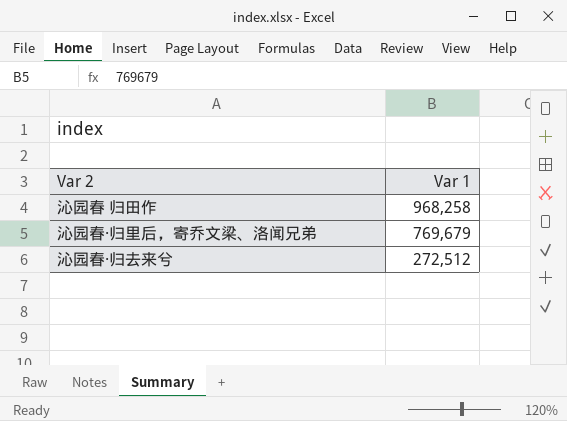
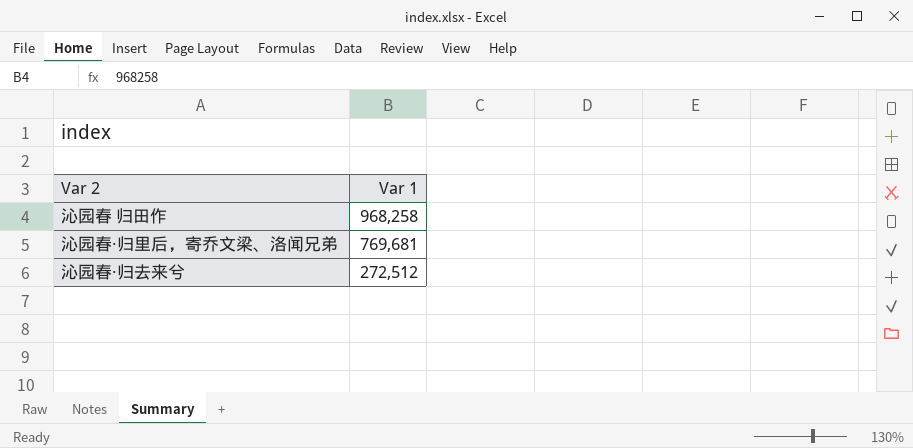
沁园春·归里后，寄乔文梁、洛闻兄弟 | Var 1: 769,679 -> 769,681

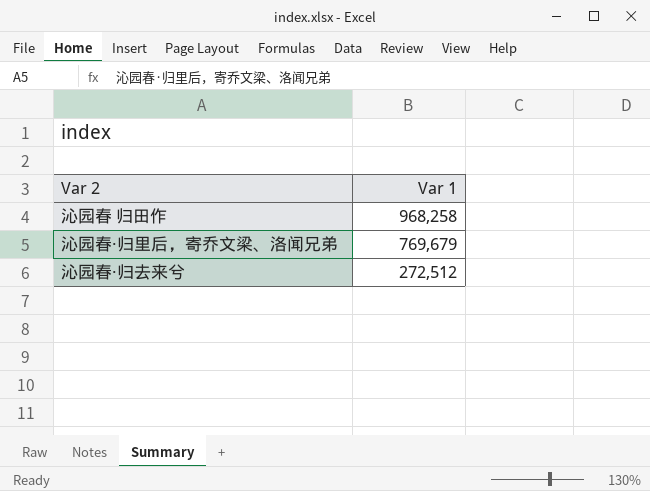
沁园春·归里后，寄乔文梁、洛闻兄弟 | Var 1: 769,681 -> 769,679

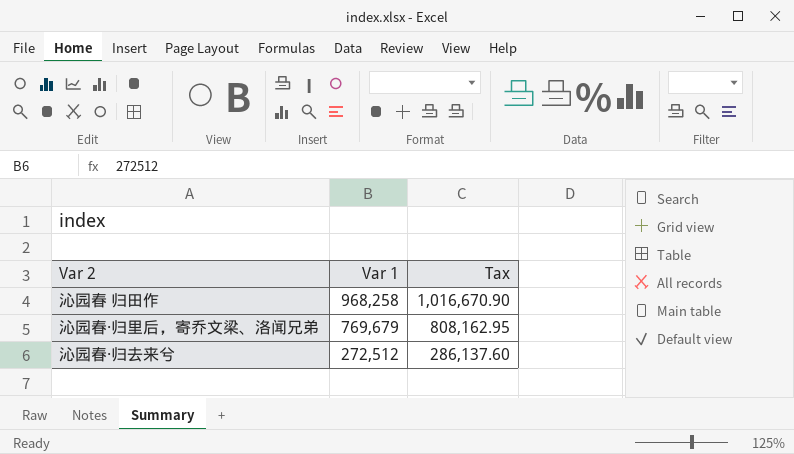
column Tax | formula: none -> [Var 1] * 1.05

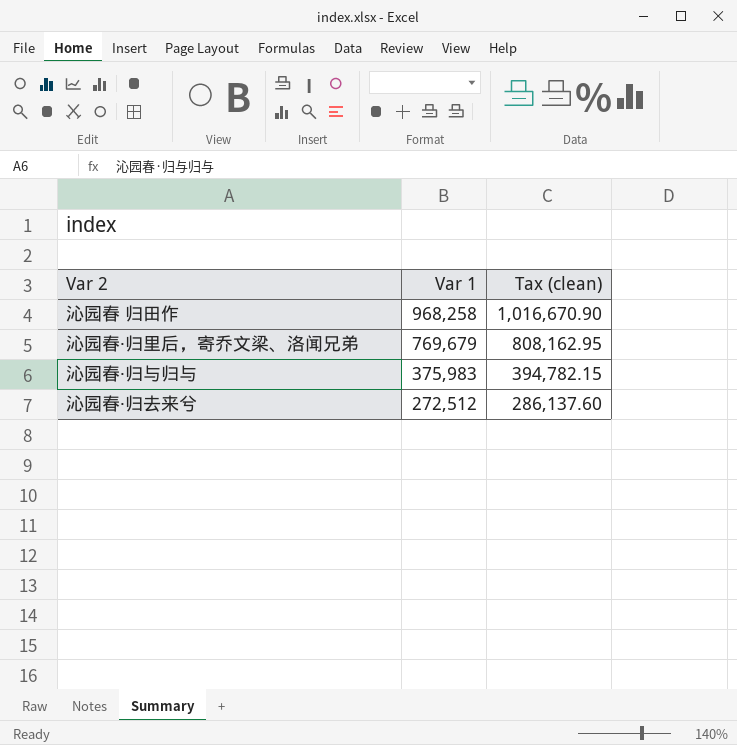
column name: Tax -> Tax (clean)
row 沁园春·归与归与: none -> 375,983 | 394,782.15

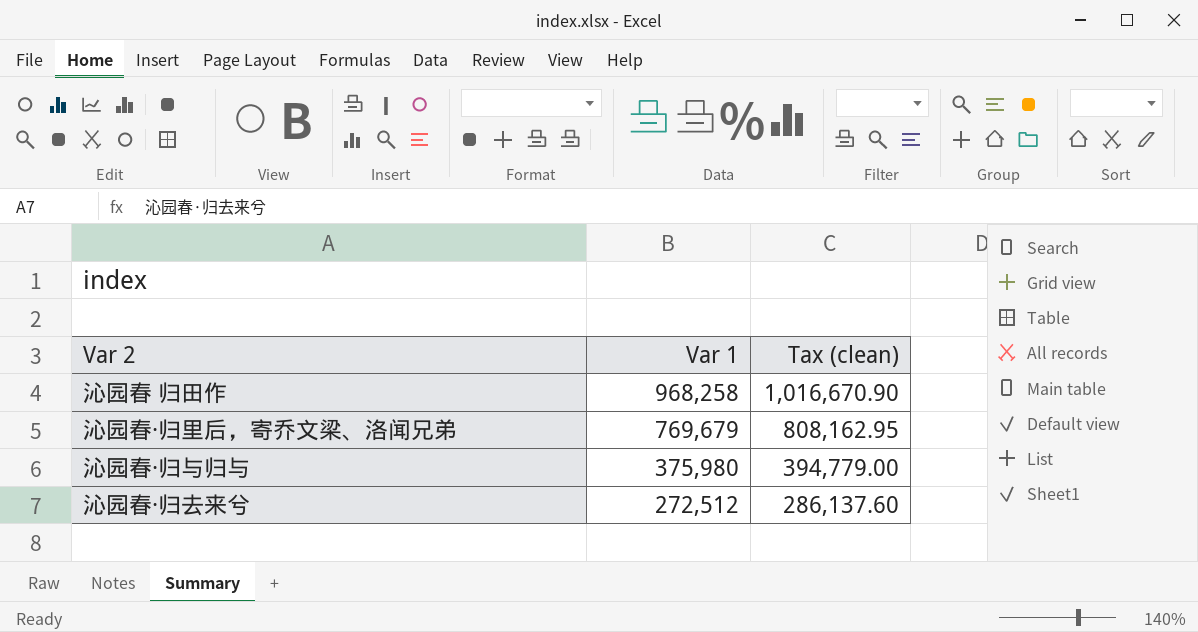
沁园春·归与归与 | Var 1: 375,983 -> 375,980
沁园春·归与归与 | Tax (clean): 394,782.15 -> 394,779.00

